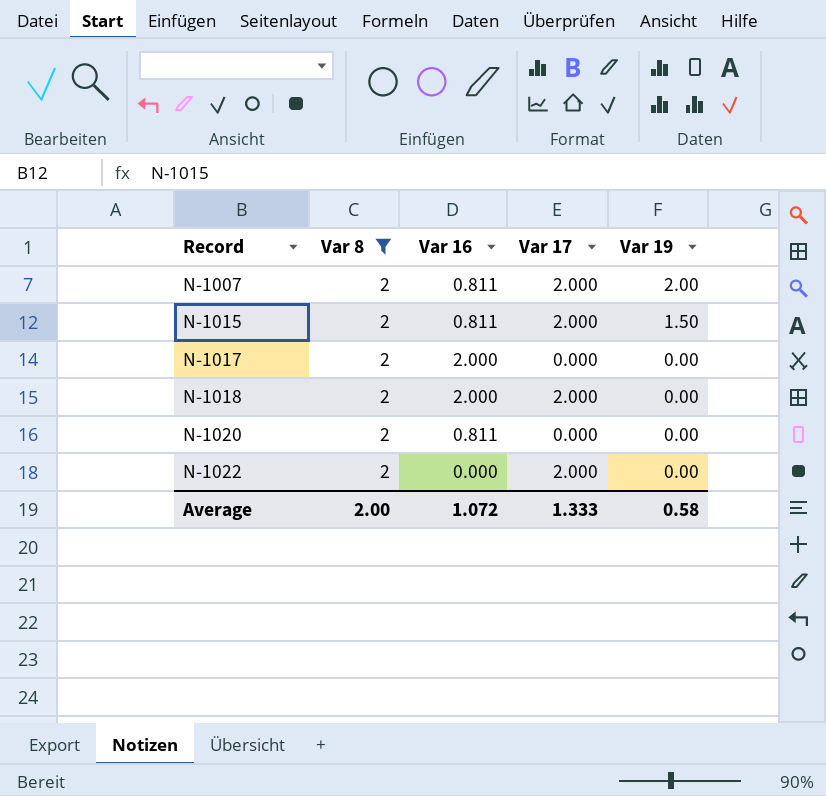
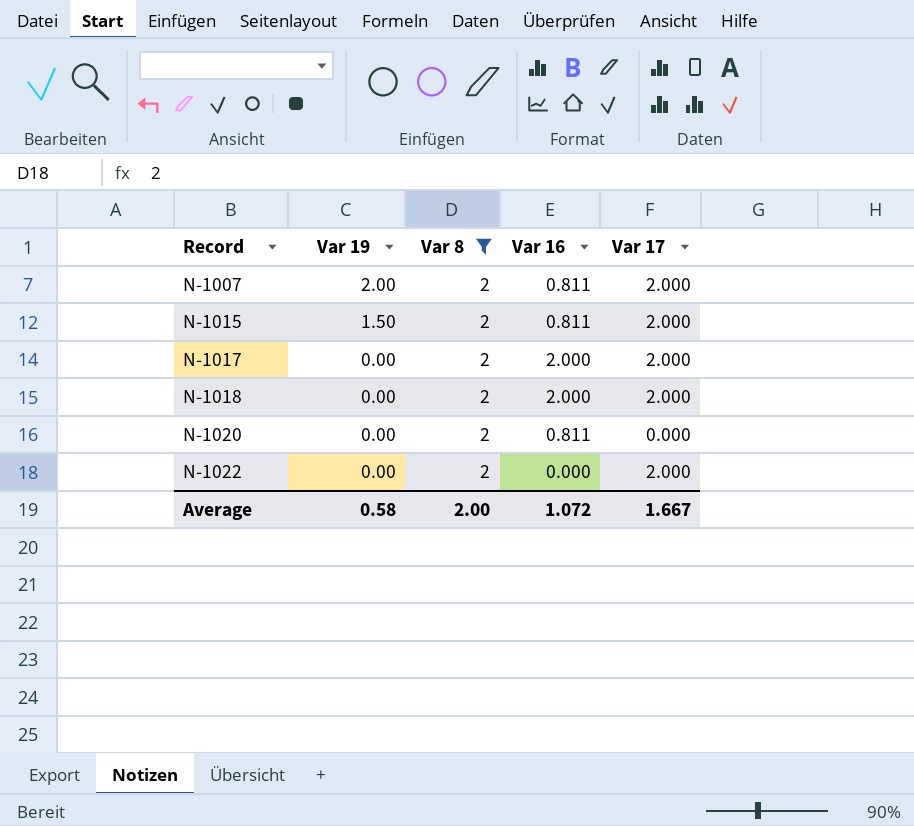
column Var 19 | position: 5 -> 2
N-1017 | Var 17: 0.000 -> 2.000
Average | Var 17: 1.333 -> 1.667

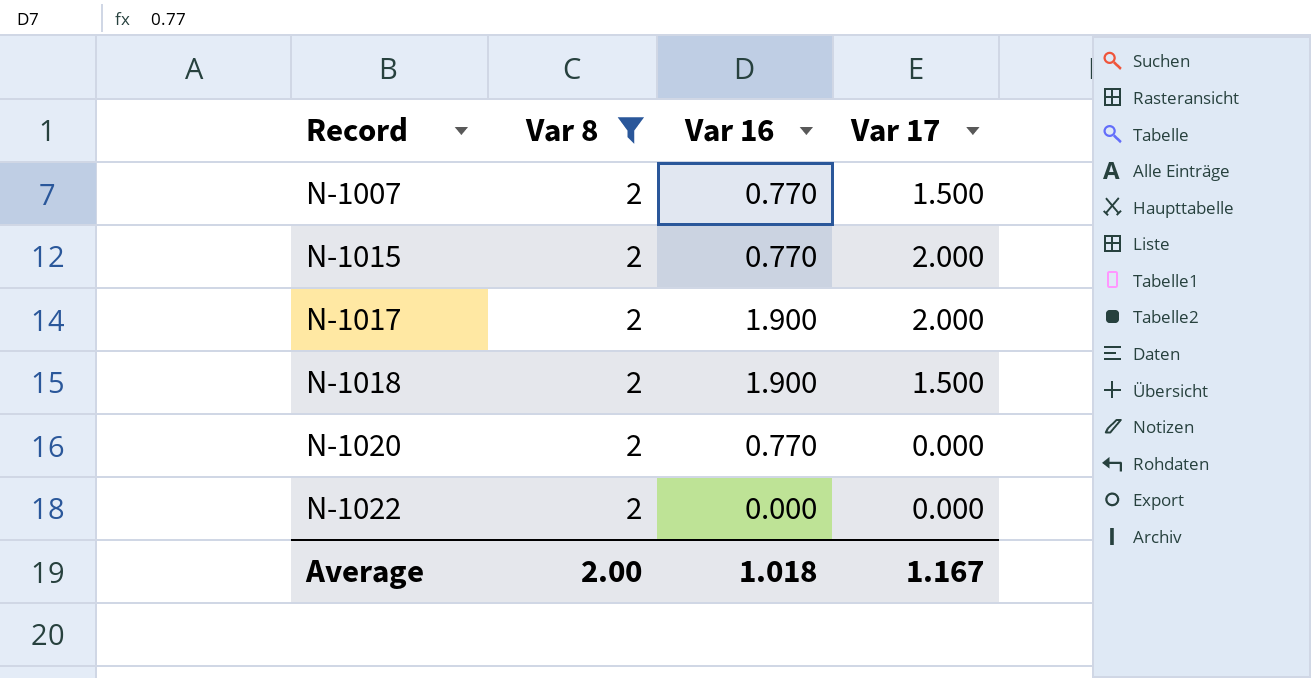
column Var 19 | position: 2 -> none
N-1007 | Var 16: 0.811 -> 0.770
N-1007 | Var 17: 2.000 -> 1.500
N-1015 | Var 16: 0.811 -> 0.770
N-1017 | Var 16: 2.000 -> 1.900
N-1018 | Var 16: 2.000 -> 1.900
N-1018 | Var 17: 2.000 -> 1.500
N-1020 | Var 16: 0.811 -> 0.770
N-1022 | Var 17: 2.000 -> 0.000
Average | Var 16: 1.072 -> 1.018
Average | Var 17: 1.667 -> 1.167

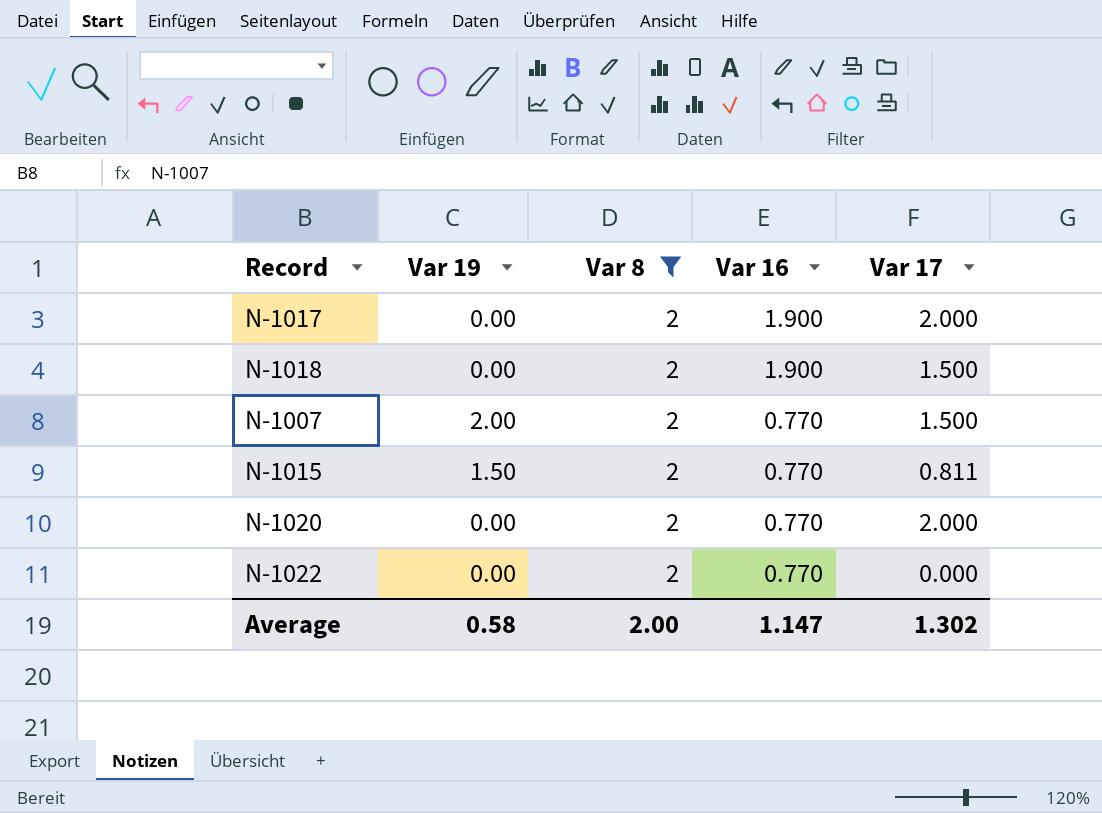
row order: Record ascending -> Var 16 descending
column Var 19 | position: none -> 2
N-1015 | Var 17: 2.000 -> 0.811
N-1020 | Var 17: 0.000 -> 2.000
N-1022 | Var 16: 0.000 -> 0.770
Average | Var 16: 1.018 -> 1.147
Average | Var 17: 1.167 -> 1.302

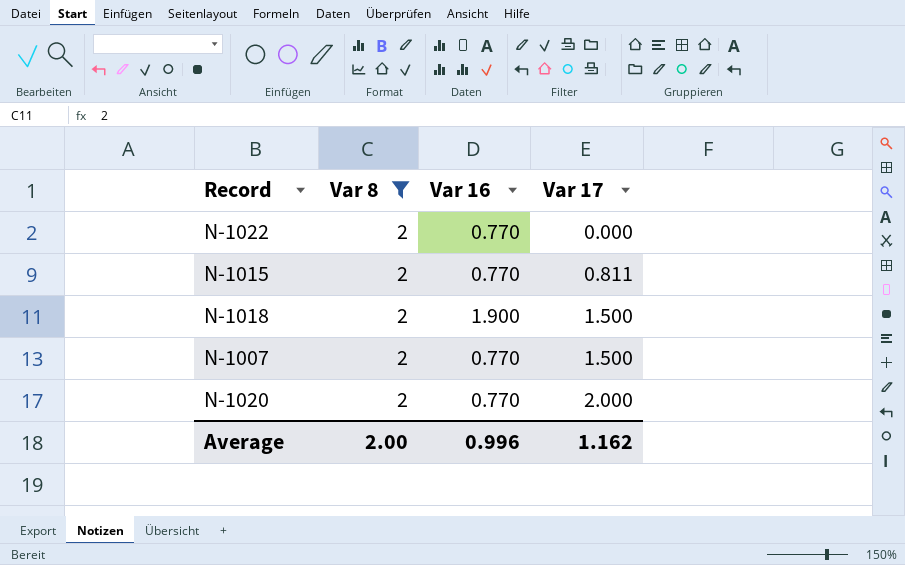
row order: Var 16 descending -> Var 17 ascending
column Var 19 | position: 2 -> none
row N-1017: 0.00 | 2 | 1.900 | 2.000 -> none
Average | Var 16: 1.147 -> 0.996
Average | Var 17: 1.302 -> 1.162

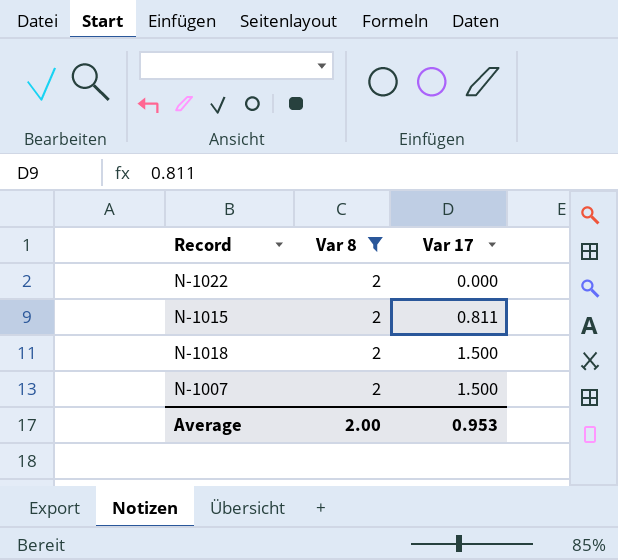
column Var 16 | position: 3 -> none
row N-1020: 2 | 0.770 | 2.000 -> none
Average | Var 17: 1.162 -> 0.953

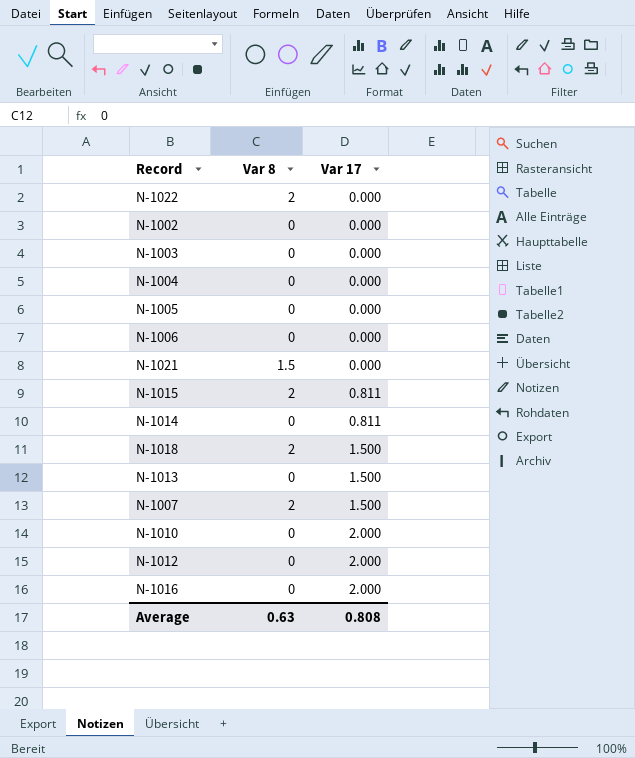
filter: Var 8 = 2 -> none
Average | Var 8: 2.00 -> 0.63
Average | Var 17: 0.953 -> 0.808

